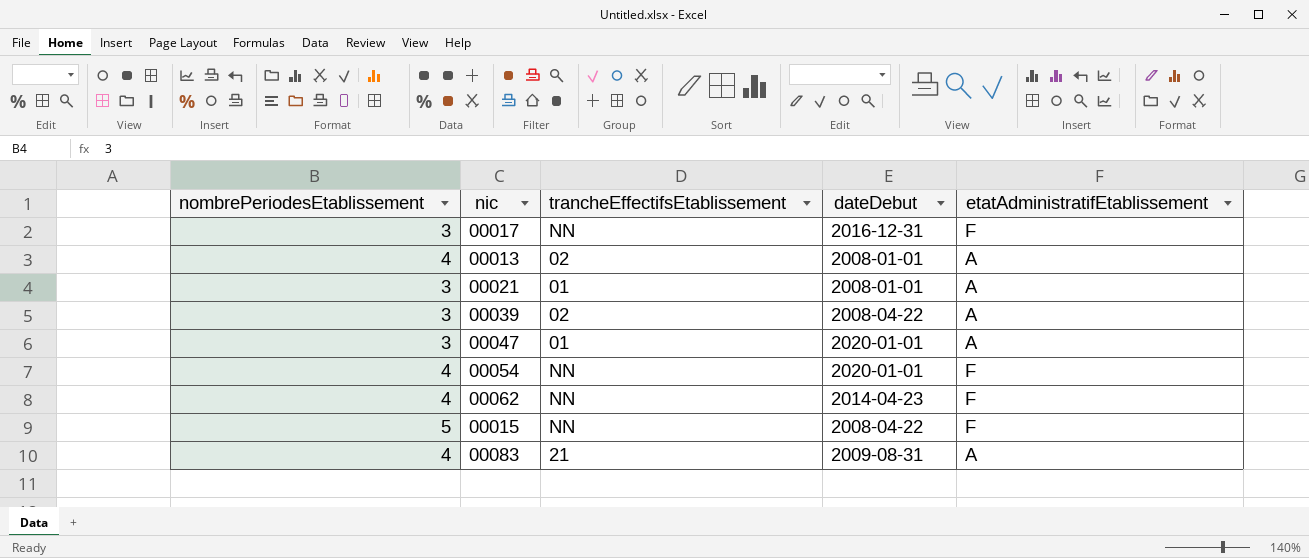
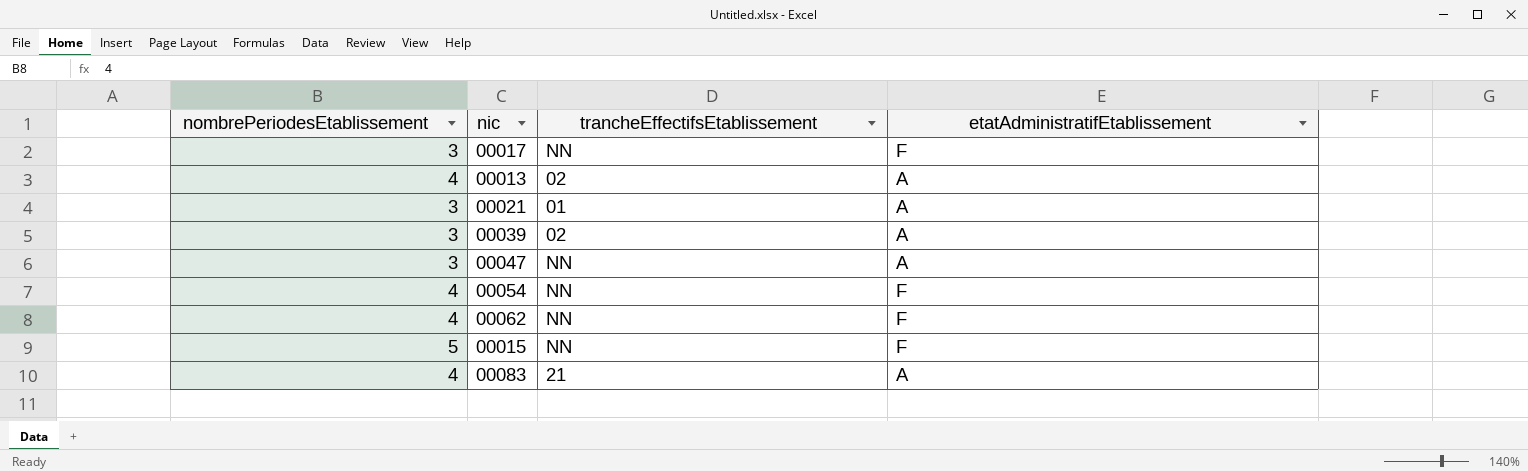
column dateDebut | position: 4 -> none
00047 | trancheEffectifsEtablissement: 01 -> NN

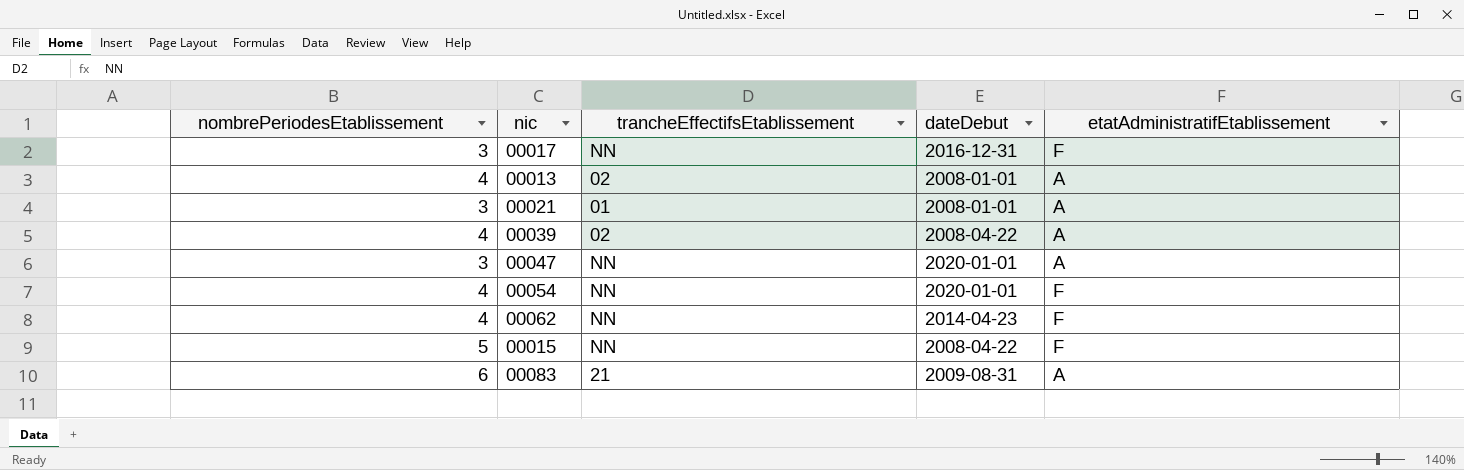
column dateDebut | position: none -> 4
00039 | nombrePeriodesEtablissement: 3 -> 4
00083 | nombrePeriodesEtablissement: 4 -> 6

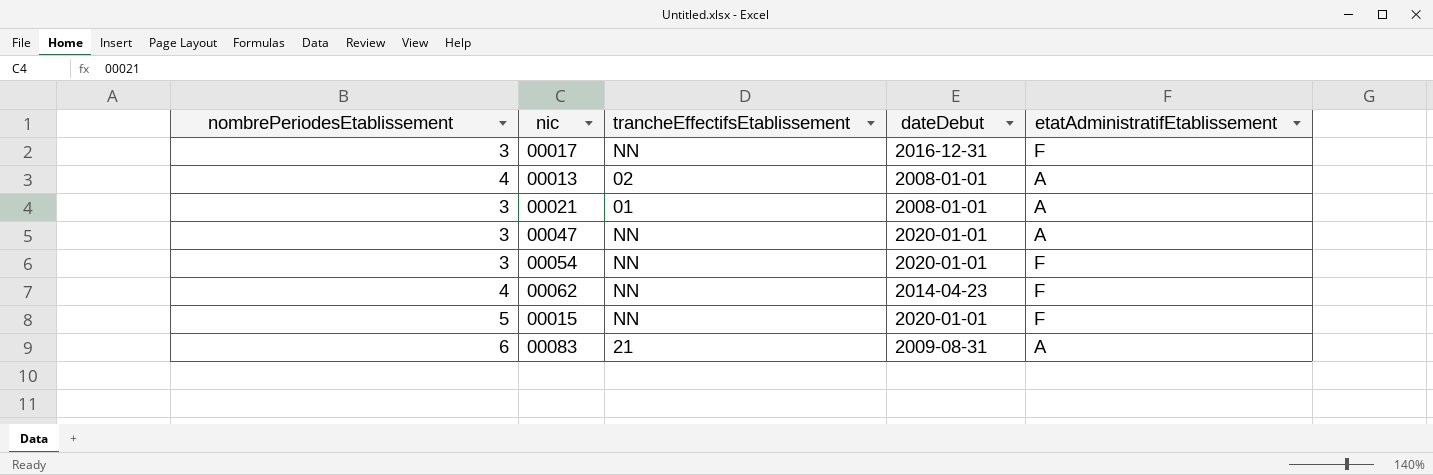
row 00039: 4 | 02 | 2008-04-22 | A -> none
00054 | nombrePeriodesEtablissement: 4 -> 3
00015 | dateDebut: 2008-04-22 -> 2020-01-01

